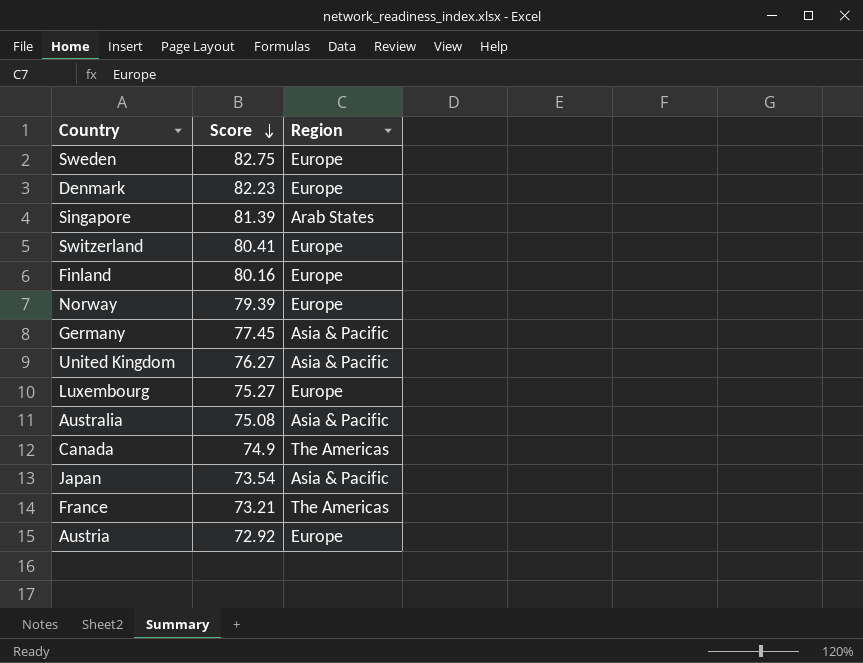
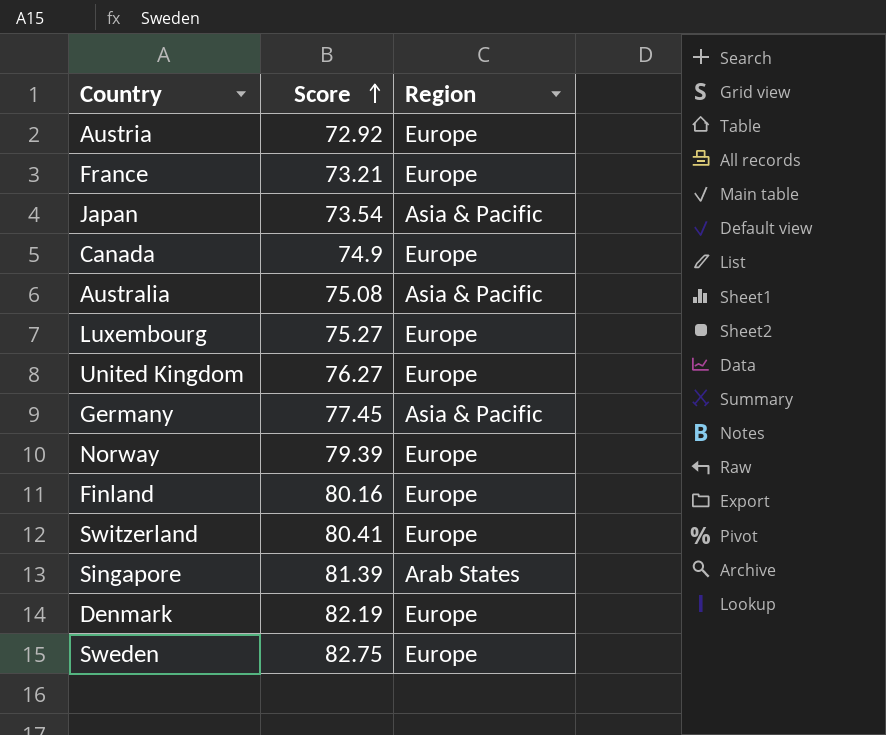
row order: Score descending -> Score ascending
France | Region: The Americas -> Europe
Canada | Region: The Americas -> Europe
United Kingdom | Region: Asia & Pacific -> Europe
Denmark | Score: 82.23 -> 82.19

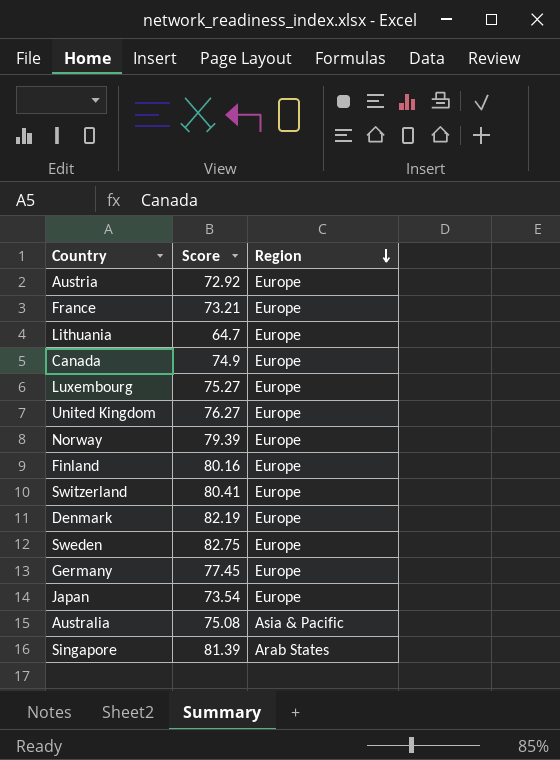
row order: Score ascending -> Region descending
row Lithuania: none -> 64.7 | Europe
Germany | Region: Asia & Pacific -> Europe
Japan | Region: Asia & Pacific -> Europe

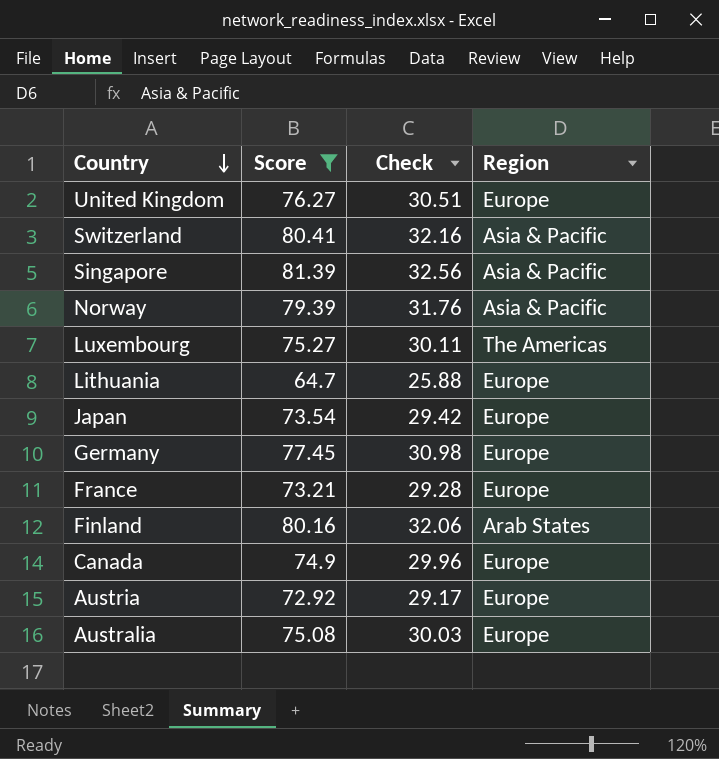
filter: none -> Score <= 81.39
row order: Region descending -> Country descending
column Check | formula: none -> [Score] * 0.4
Switzerland | Region: Europe -> Asia & Pacific
Singapore | Region: Arab States -> Asia & Pacific
Norway | Region: Europe -> Asia & Pacific
Luxembourg | Region: Europe -> The Americas
Finland | Region: Europe -> Arab States
Australia | Region: Asia & Pacific -> Europe

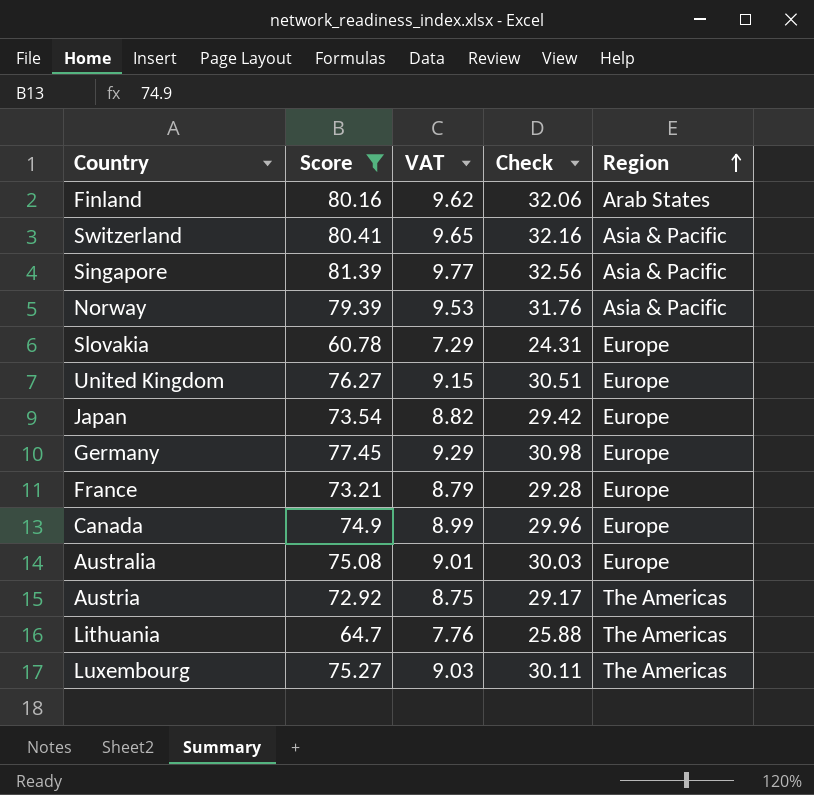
row order: Country descending -> Region ascending
column VAT | formula: none -> [Score] * 0.12
row Slovakia: none -> 60.78 | 7.29 | 24.31 | Europe
Austria | Region: Europe -> The Americas
Lithuania | Region: Europe -> The Americas

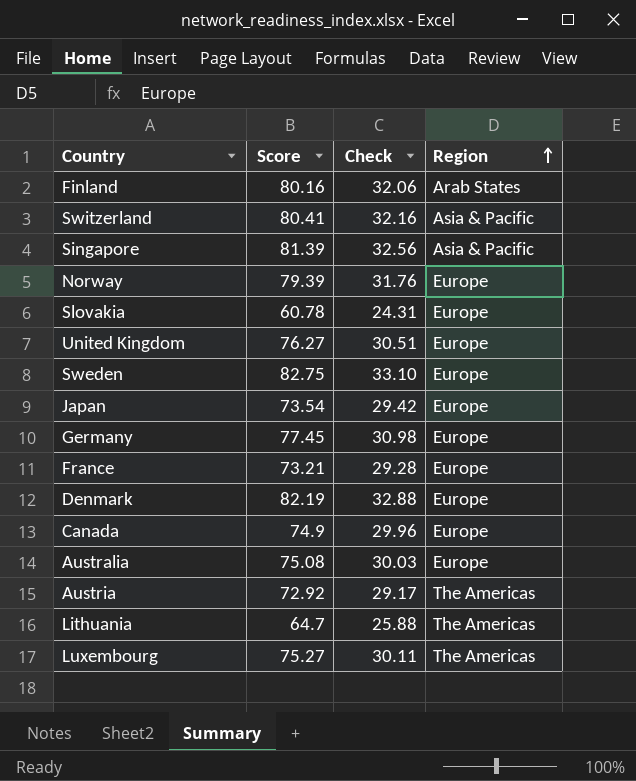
filter: Score <= 81.39 -> none
column VAT | formula: [Score] * 0.12 -> none
Norway | Region: Asia & Pacific -> Europe

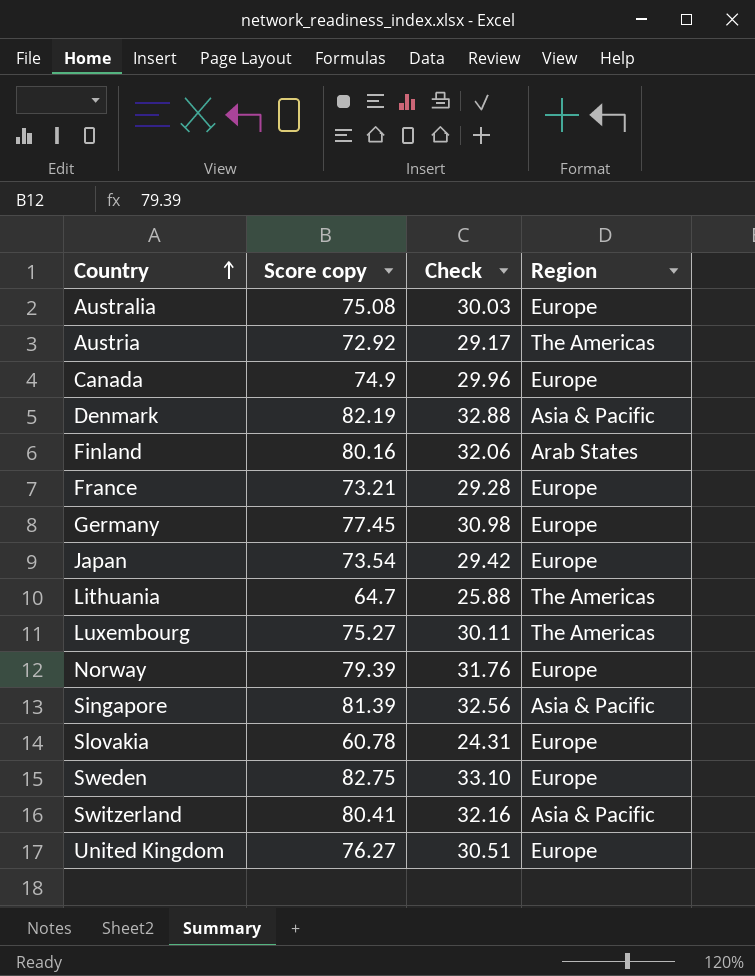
row order: Region ascending -> Country ascending
column name: Score -> Score copy
Denmark | Region: Europe -> Asia & Pacific

